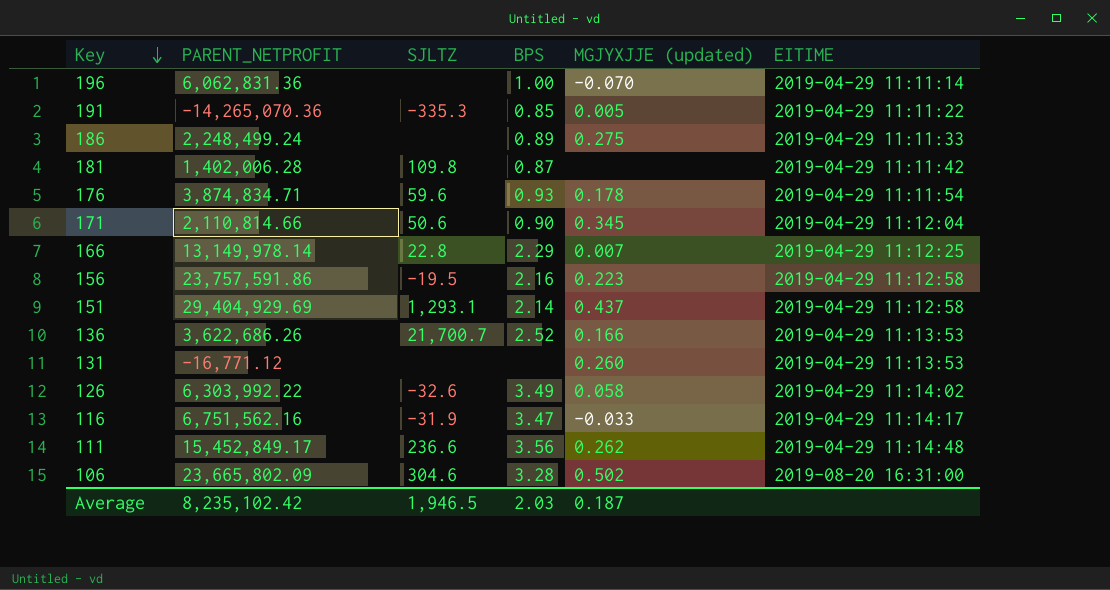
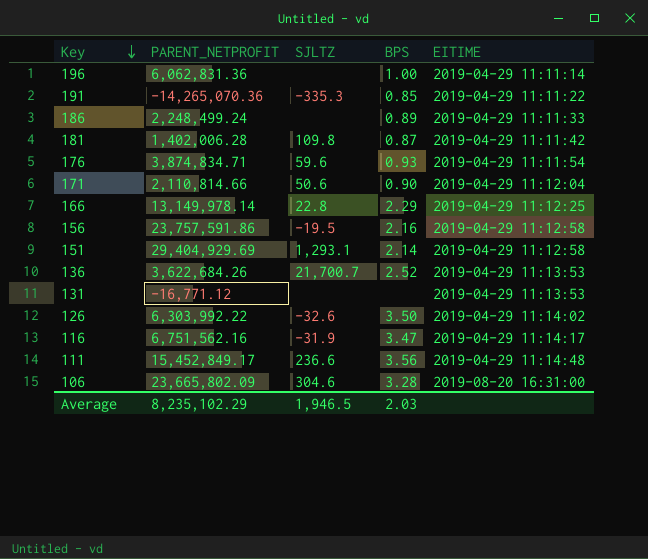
column MGJYXJJE (updated) | position: 5 -> none
136 | PARENT_NETPROFIT: 3,622,686.26 -> 3,622,684.26
126 | BPS: 3.49 -> 3.50
Average | PARENT_NETPROFIT: 8,235,102.42 -> 8,235,102.29

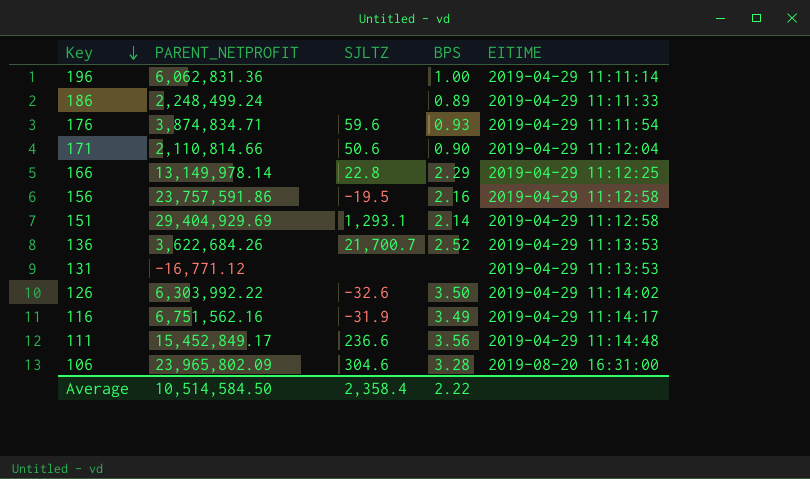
row 191: -14,265,070.36 | -335.3 | 0.85 | 2019-04-29 11:11:22 -> none
row 181: 1,402,006.28 | 109.8 | 0.87 | 2019-04-29 11:11:42 -> none
116 | BPS: 3.47 -> 3.49
106 | PARENT_NETPROFIT: 23,665,802.09 -> 23,965,802.09
Average | PARENT_NETPROFIT: 8,235,102.29 -> 10,514,584.50
Average | SJLTZ: 1,946.5 -> 2,358.4
Average | BPS: 2.03 -> 2.22

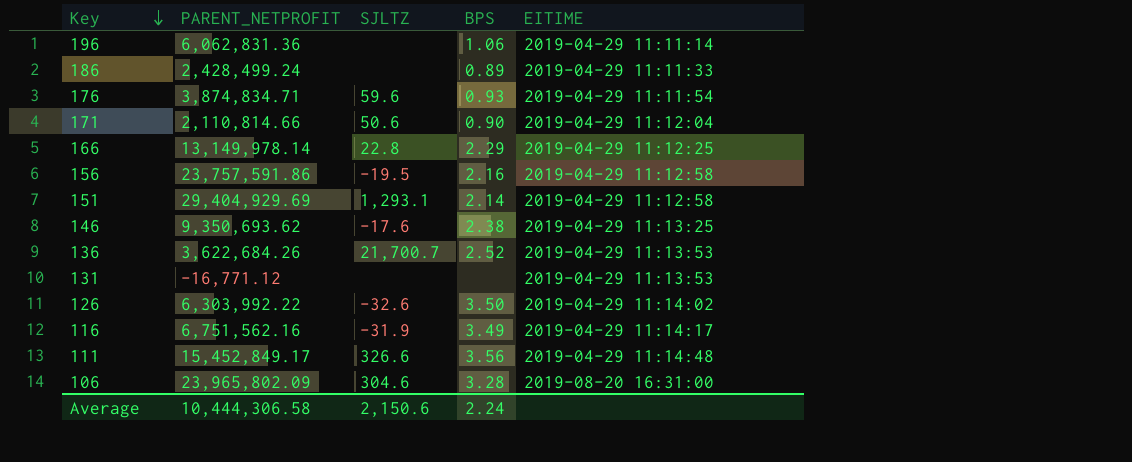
196 | BPS: 1.00 -> 1.06
186 | PARENT_NETPROFIT: 2,248,499.24 -> 2,428,499.24
row 146: none -> 9,350,693.62 | -17.6 | 2.38 | 2019-04-29 11:13:25
111 | SJLTZ: 236.6 -> 326.6
Average | PARENT_NETPROFIT: 10,514,584.50 -> 10,444,306.58
Average | SJLTZ: 2,358.4 -> 2,150.6
Average | BPS: 2.22 -> 2.24

